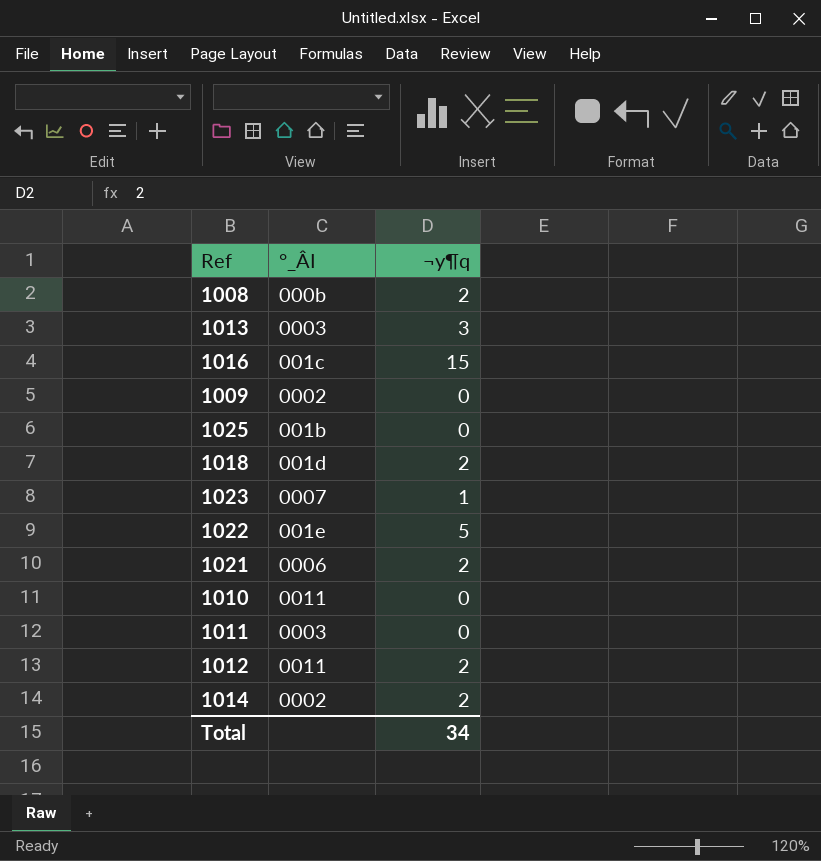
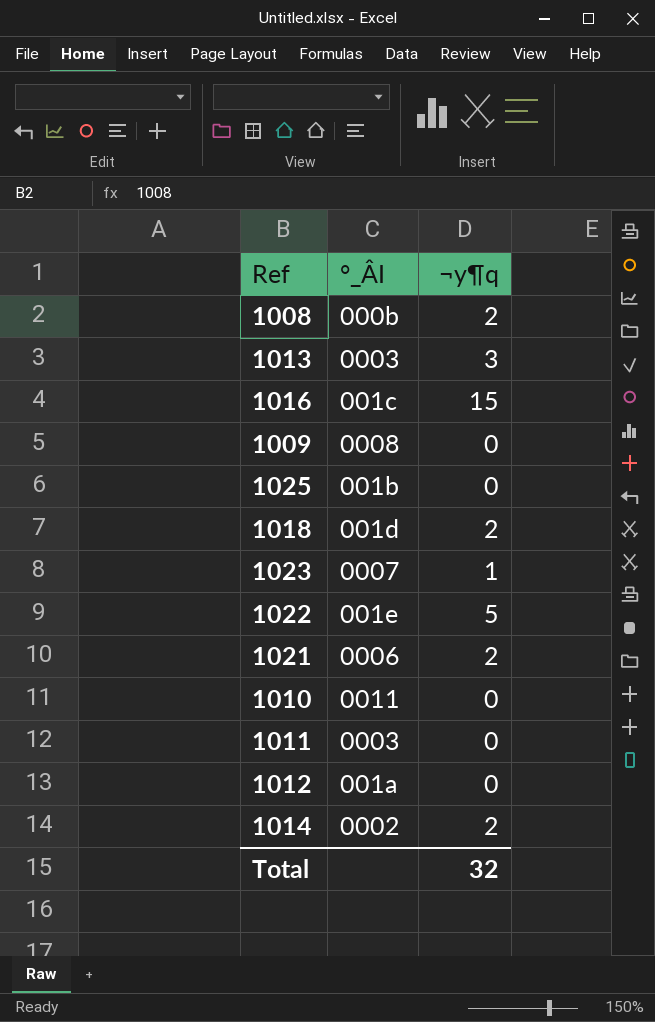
1009 | °_ÂI: 0002 -> 0008
1012 | °_ÂI: 0011 -> 001a
1012 | ¬y¶q: 2 -> 0
Total | ¬y¶q: 34 -> 32

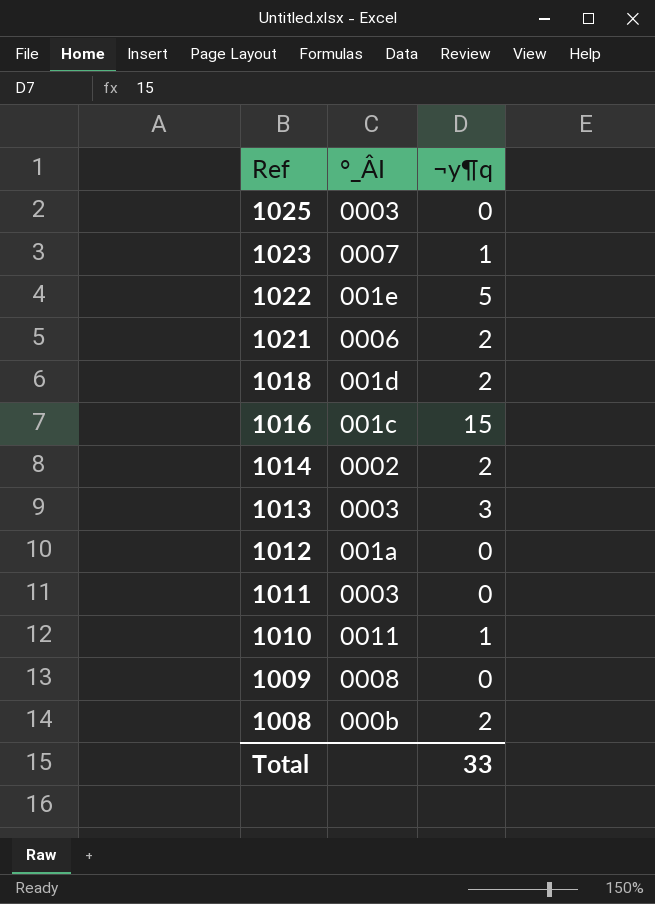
row order: none -> Ref descending
1025 | °_ÂI: 001b -> 0003
1010 | ¬y¶q: 0 -> 1
Total | ¬y¶q: 32 -> 33

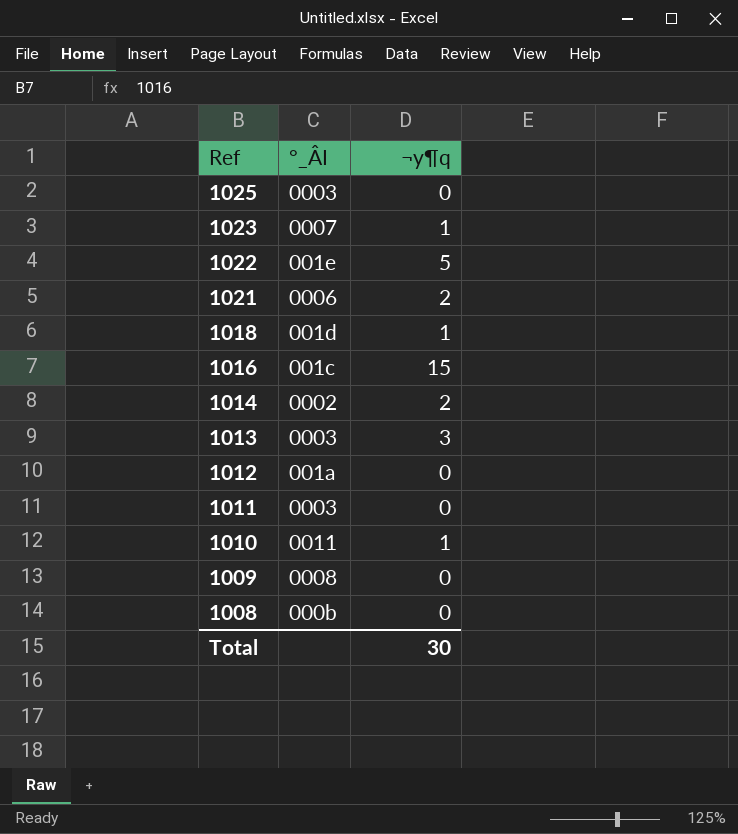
1018 | ¬y¶q: 2 -> 1
1008 | ¬y¶q: 2 -> 0
Total | ¬y¶q: 33 -> 30

